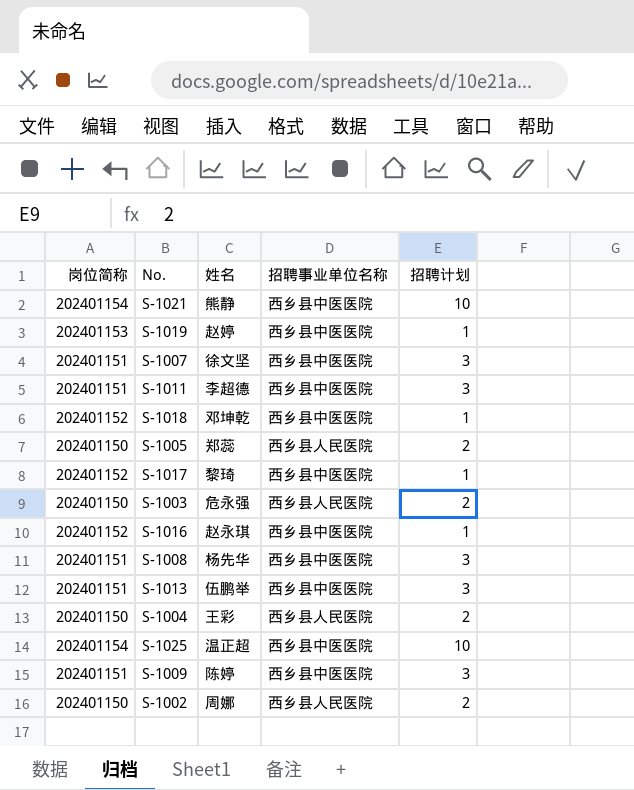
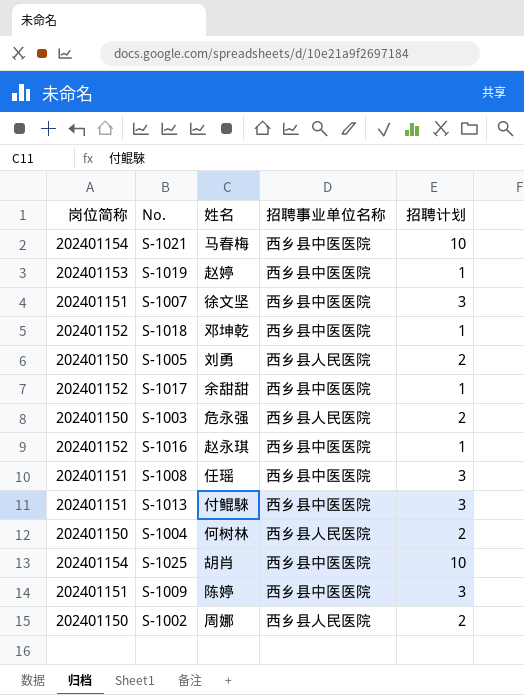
row S-1011: 202401151 | 李超德 | 西乡县中医医院 | 3 -> none
S-1021 | 姓名: 熊静 -> 马春梅
S-1005 | 姓名: 郑蕊 -> 刘勇
S-1017 | 姓名: 黎琦 -> 余甜甜
S-1008 | 姓名: 杨先华 -> 任瑶
S-1013 | 姓名: 伍鹏举 -> 付鲲騋
S-1004 | 姓名: 王彩 -> 何树林
S-1025 | 姓名: 温正超 -> 胡肖

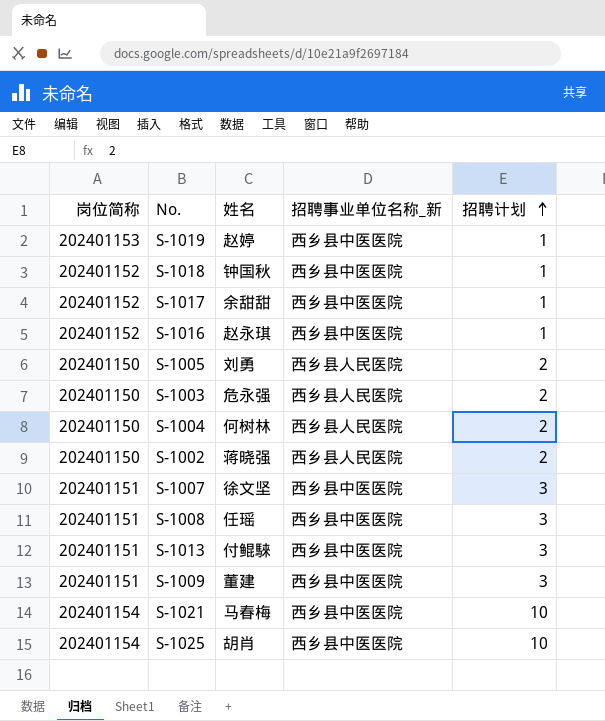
row order: none -> 招聘计划 ascending
column name: 招聘事业单位名称 -> 招聘事业单位名称_新
S-1018 | 姓名: 邓坤乾 -> 钟国秋
S-1002 | 姓名: 周娜 -> 蒋晓强
S-1009 | 姓名: 陈婷 -> 董建

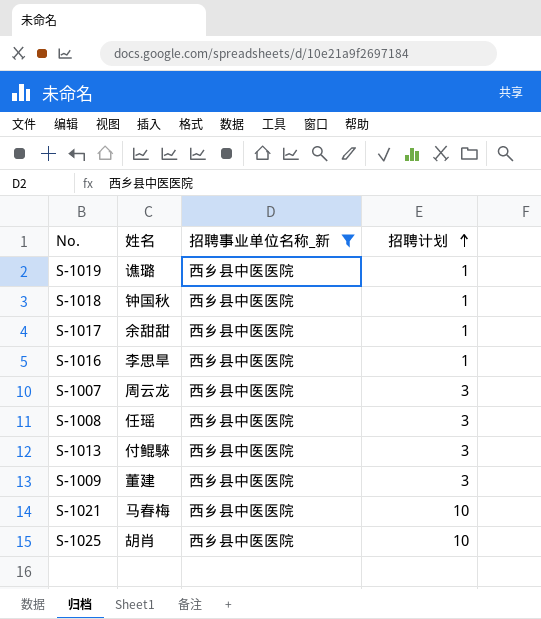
filter: none -> 招聘事业单位名称_新 = 西乡县中医医院
column 岗位简称 | position: 1 -> none
S-1019 | 姓名: 赵婷 -> 谯璐
S-1016 | 姓名: 赵永琪 -> 李思旱
S-1007 | 姓名: 徐文坚 -> 周云龙

